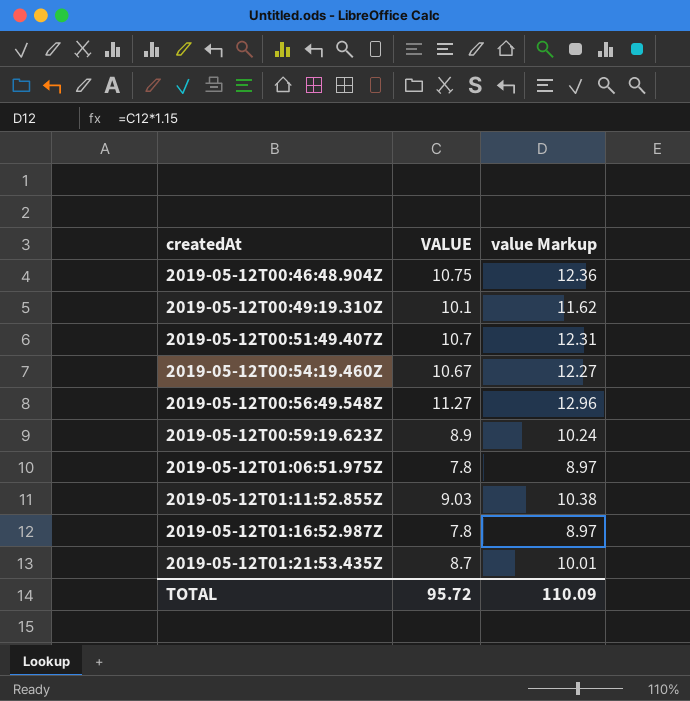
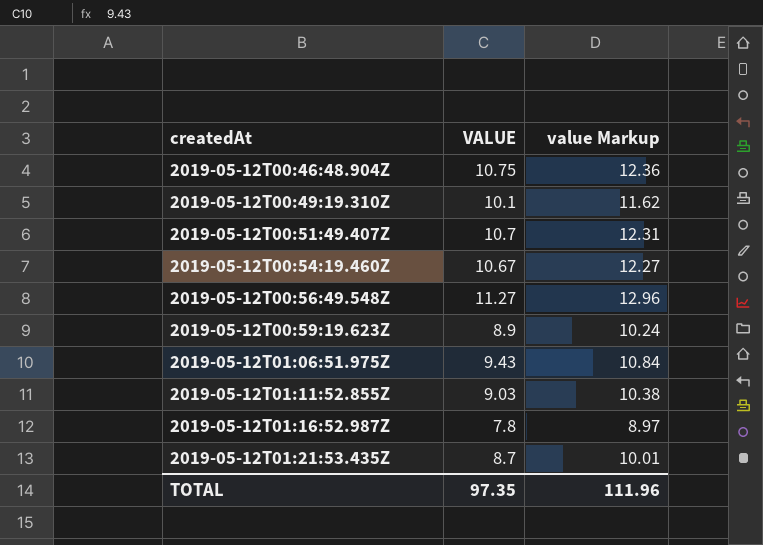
2019-05-12T01:06:51.975Z | VALUE: 7.8 -> 9.43
2019-05-12T01:06:51.975Z | value Markup: 8.97 -> 10.84
TOTAL | VALUE: 95.72 -> 97.35
TOTAL | value Markup: 110.09 -> 111.96

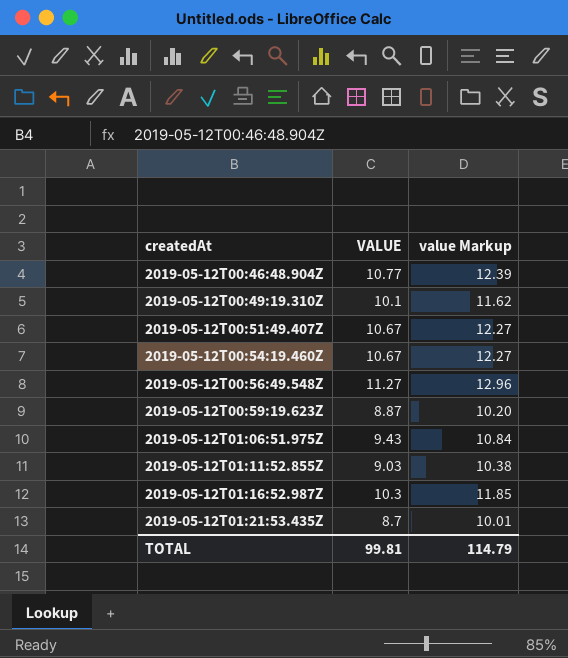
2019-05-12T00:46:48.904Z | VALUE: 10.75 -> 10.77
2019-05-12T00:46:48.904Z | value Markup: 12.36 -> 12.39
2019-05-12T00:51:49.407Z | VALUE: 10.7 -> 10.67
2019-05-12T00:51:49.407Z | value Markup: 12.31 -> 12.27
2019-05-12T00:59:19.623Z | VALUE: 8.9 -> 8.87
2019-05-12T00:59:19.623Z | value Markup: 10.24 -> 10.20
2019-05-12T01:16:52.987Z | VALUE: 7.8 -> 10.3
2019-05-12T01:16:52.987Z | value Markup: 8.97 -> 11.85
TOTAL | VALUE: 97.35 -> 99.81
TOTAL | value Markup: 111.96 -> 114.79

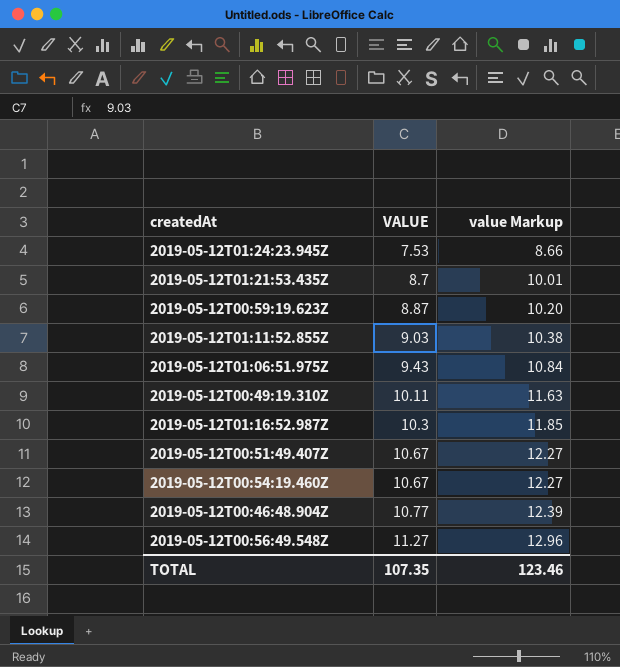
row order: createdAt ascending -> VALUE ascending
row 2019-05-12T01:24:23.945Z: none -> 7.53 | 8.66
2019-05-12T00:49:19.310Z | VALUE: 10.1 -> 10.11
2019-05-12T00:49:19.310Z | value Markup: 11.62 -> 11.63
TOTAL | VALUE: 99.81 -> 107.35
TOTAL | value Markup: 114.79 -> 123.46

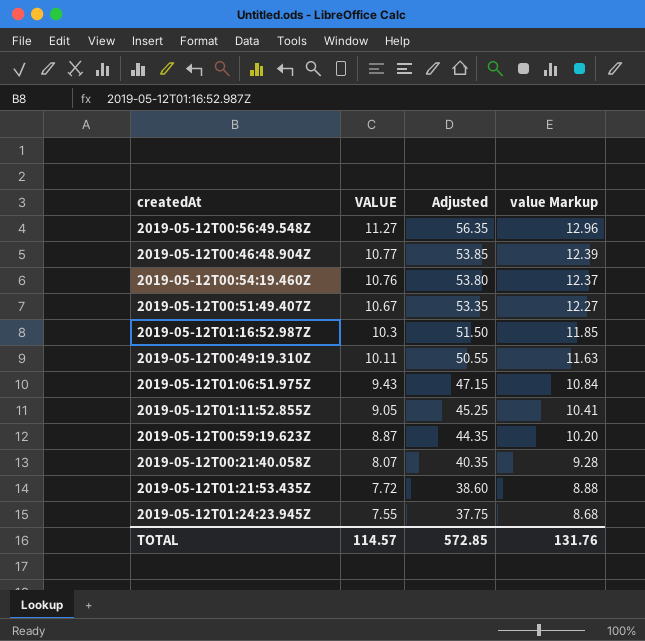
row order: VALUE ascending -> VALUE descending
column Adjusted | formula: none -> [VALUE] * 5
2019-05-12T00:54:19.460Z | VALUE: 10.67 -> 10.76
2019-05-12T00:54:19.460Z | value Markup: 12.27 -> 12.37
2019-05-12T01:11:52.855Z | VALUE: 9.03 -> 9.05
2019-05-12T01:11:52.855Z | value Markup: 10.38 -> 10.41
row 2019-05-12T00:21:40.058Z: none -> 8.07 | 40.35 | 9.28
2019-05-12T01:21:53.435Z | VALUE: 8.7 -> 7.72
2019-05-12T01:21:53.435Z | value Markup: 10.01 -> 8.88
2019-05-12T01:24:23.945Z | VALUE: 7.53 -> 7.55
2019-05-12T01:24:23.945Z | value Markup: 8.66 -> 8.68
TOTAL | VALUE: 107.35 -> 114.57
TOTAL | value Markup: 123.46 -> 131.76

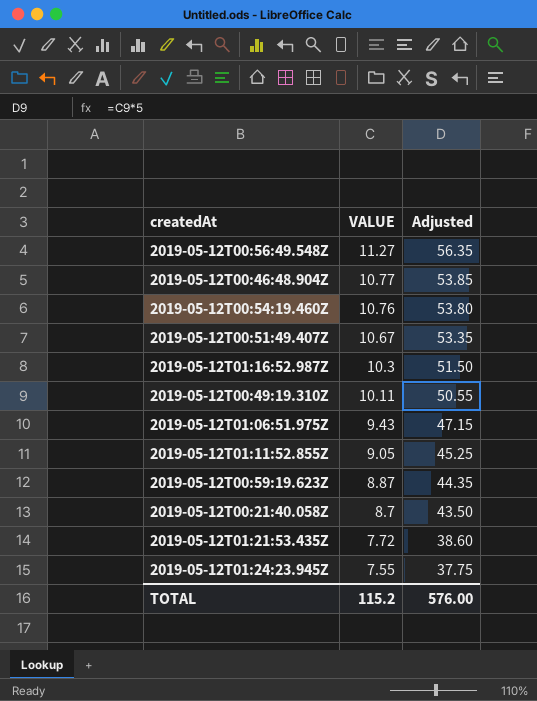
column value Markup | formula: [VALUE] * 1.15 -> none
2019-05-12T00:21:40.058Z | VALUE: 8.07 -> 8.7
2019-05-12T00:21:40.058Z | Adjusted: 40.35 -> 43.50
TOTAL | VALUE: 114.57 -> 115.2
TOTAL | Adjusted: 572.85 -> 576.00

